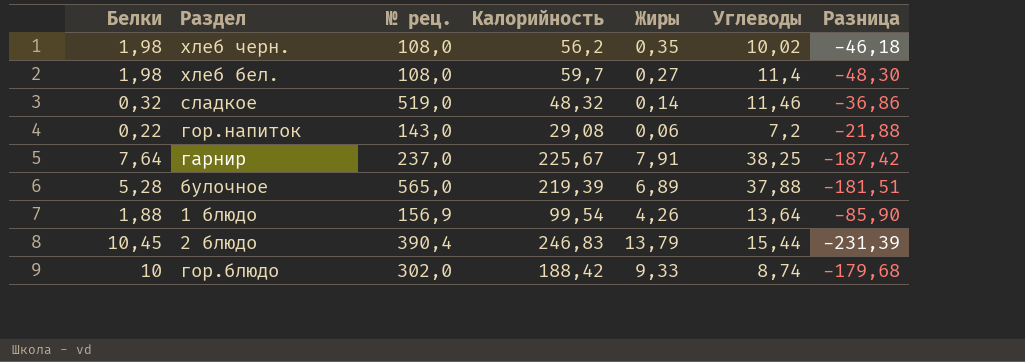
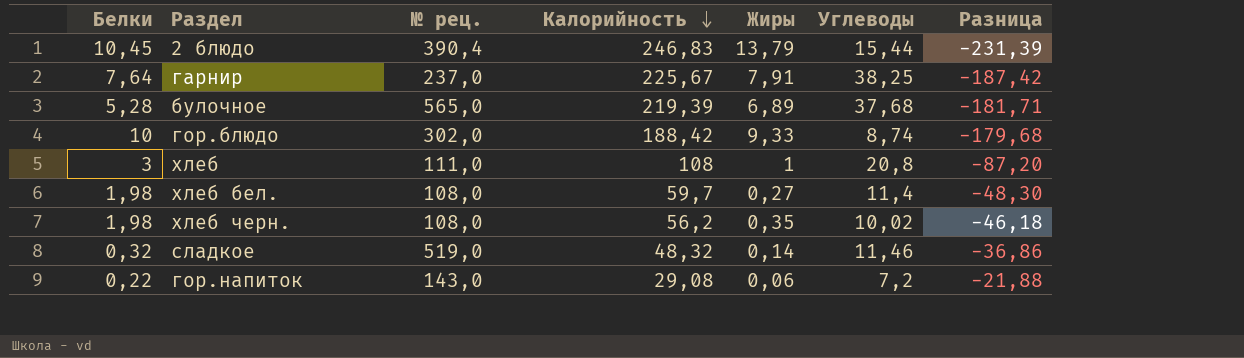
row order: none -> Калорийность descending
row 1 блюдо: 1,88 | 156,9 | 99,54 | 4,26 | 13,64 | -85,90 -> none
булочное | Углеводы: 37,88 -> 37,68
булочное | Разница: -181,51 -> -181,71
row хлеб: none -> 3 | 111,0 | 108 | 1 | 20,8 | -87,20

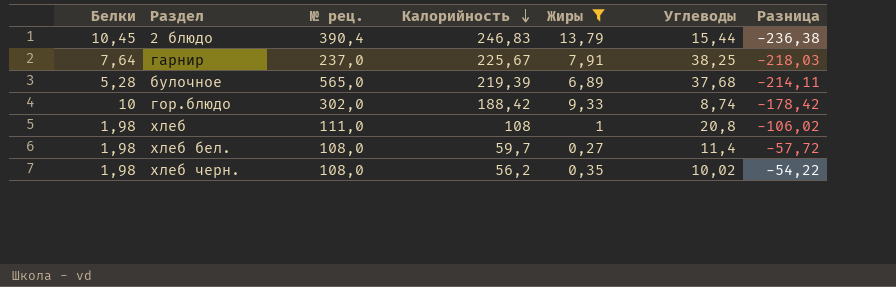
filter: none -> Жиры >= 0,27
column Разница | formula: [Углеводы] - [Калорийность] -> [Белки] - [Калорийность]
хлеб | Белки: 3 -> 1,98

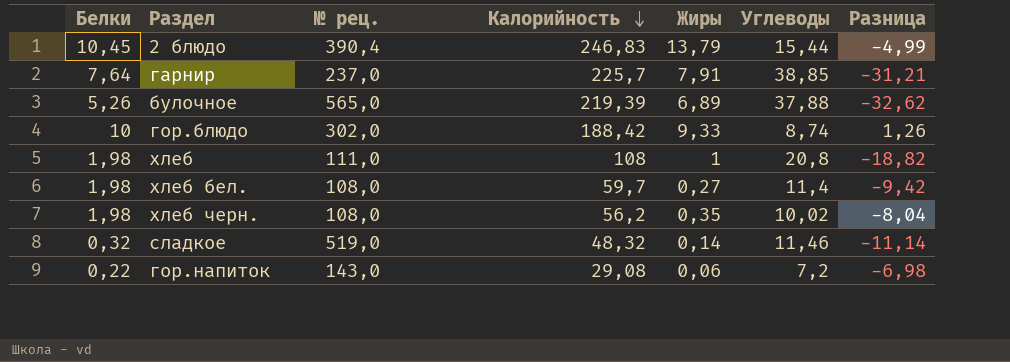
filter: Жиры >= 0,27 -> none
column Разница | formula: [Белки] - [Калорийность] -> [Белки] - [Углеводы]
гарнир | Калорийность: 225,67 -> 225,7
гарнир | Углеводы: 38,25 -> 38,85
булочное | Белки: 5,28 -> 5,26
булочное | Углеводы: 37,68 -> 37,88

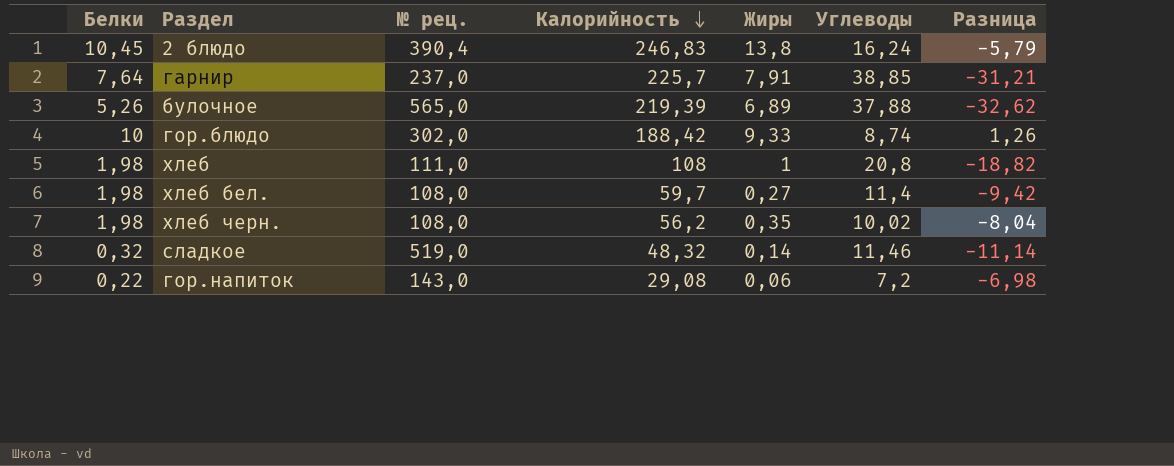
2 блюдо | Жиры: 13,79 -> 13,8
2 блюдо | Углеводы: 15,44 -> 16,24
2 блюдо | Разница: -4,99 -> -5,79

